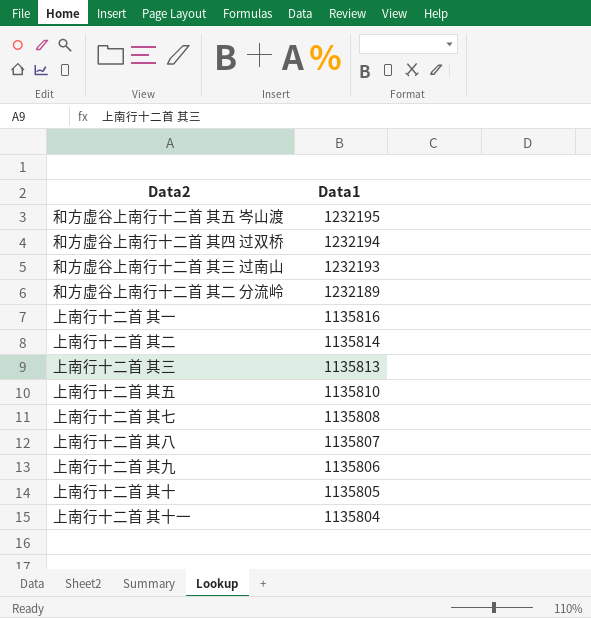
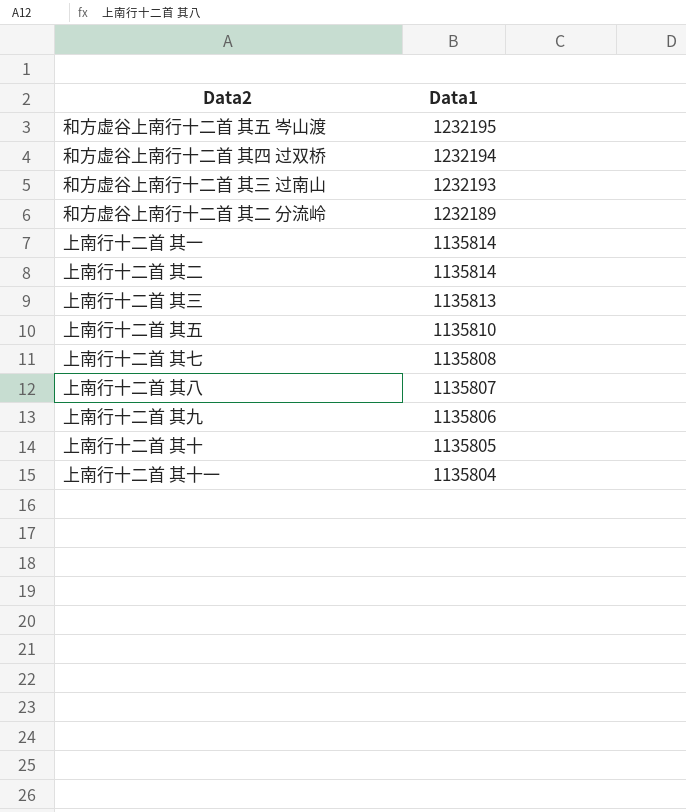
上南行十二首 其一 | Data1: 1135816 -> 1135814

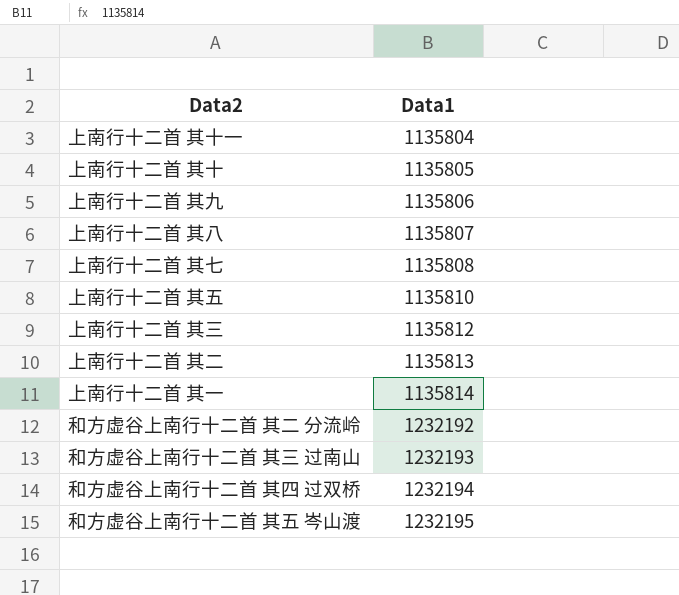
row order: Data1 descending -> Data1 ascending
上南行十二首 其三 | Data1: 1135813 -> 1135812
上南行十二首 其二 | Data1: 1135814 -> 1135813
和方虚谷上南行十二首 其二 分流岭 | Data1: 1232189 -> 1232192

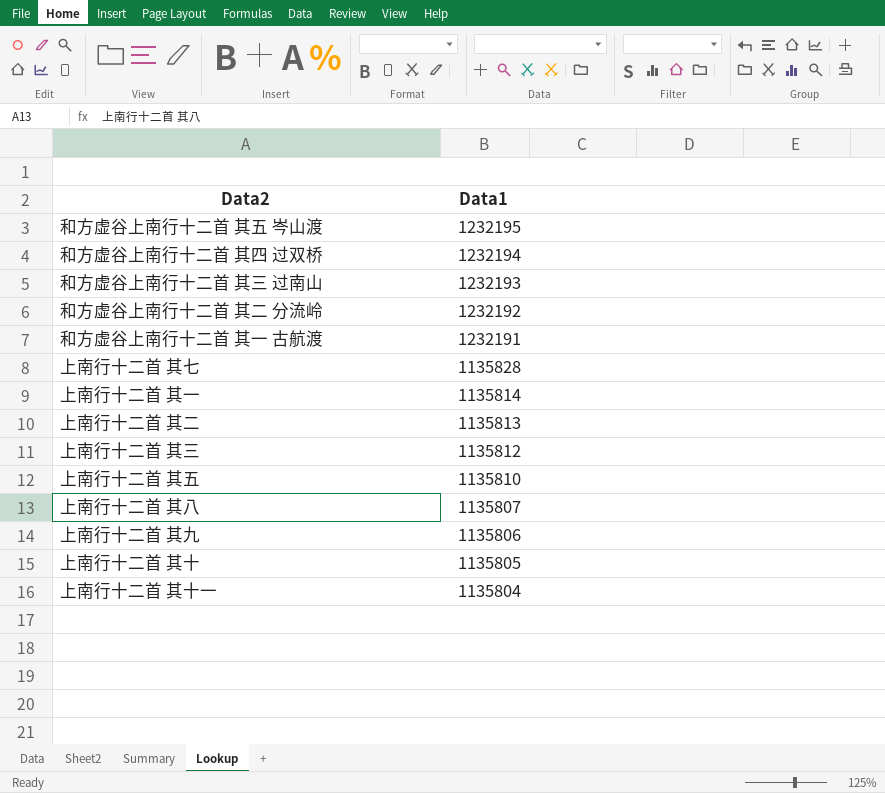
row order: Data1 ascending -> Data1 descending
row 和方虚谷上南行十二首 其一 古航渡: none -> 1232191
上南行十二首 其七 | Data1: 1135808 -> 1135828

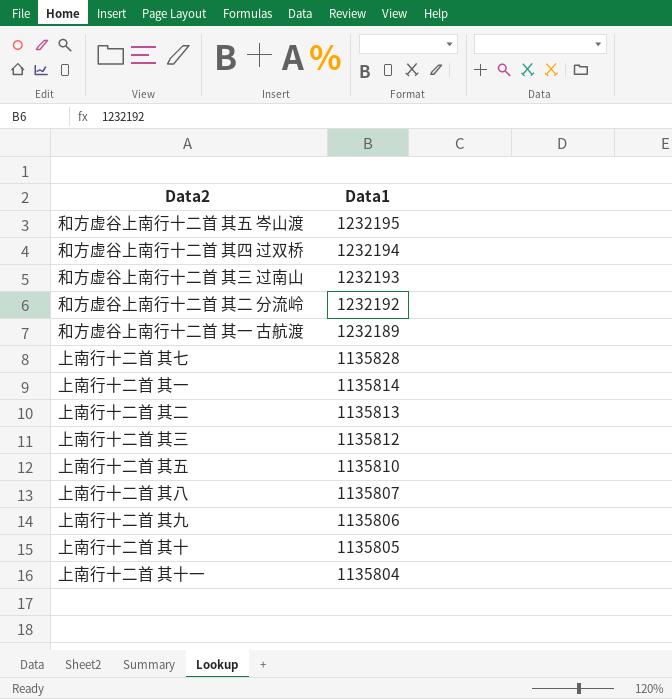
和方虚谷上南行十二首 其一 古航渡 | Data1: 1232191 -> 1232189

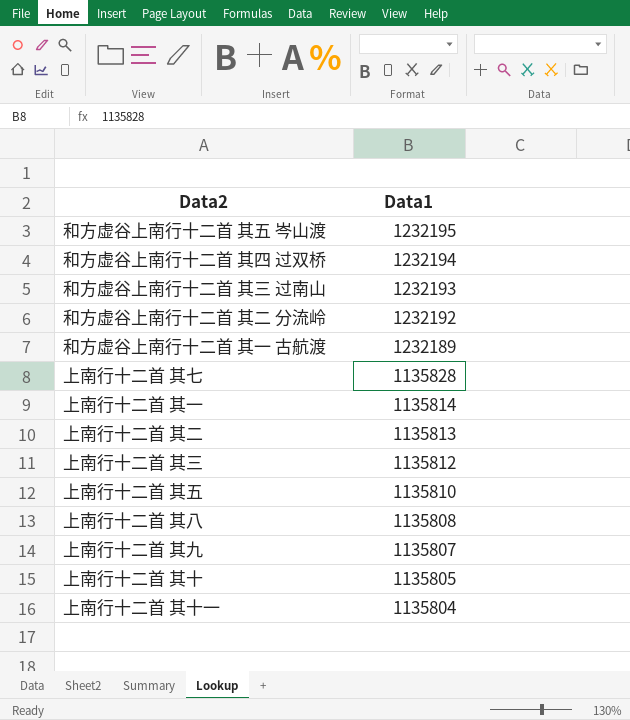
上南行十二首 其八 | Data1: 1135807 -> 1135808
上南行十二首 其九 | Data1: 1135806 -> 1135807

